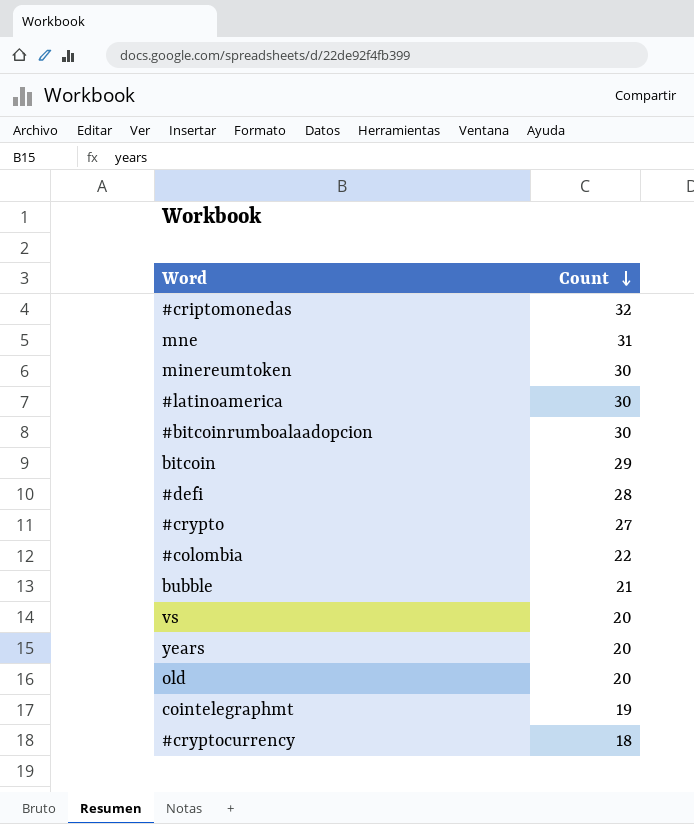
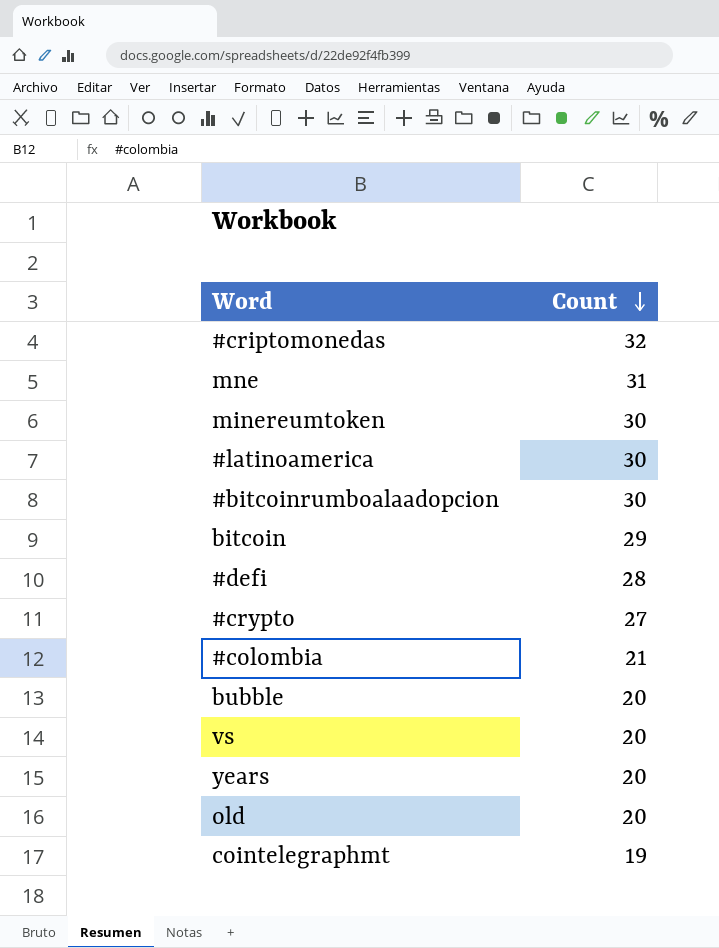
row #cryptocurrency: 18 -> none
#colombia | Count: 22 -> 21
bubble | Count: 21 -> 20

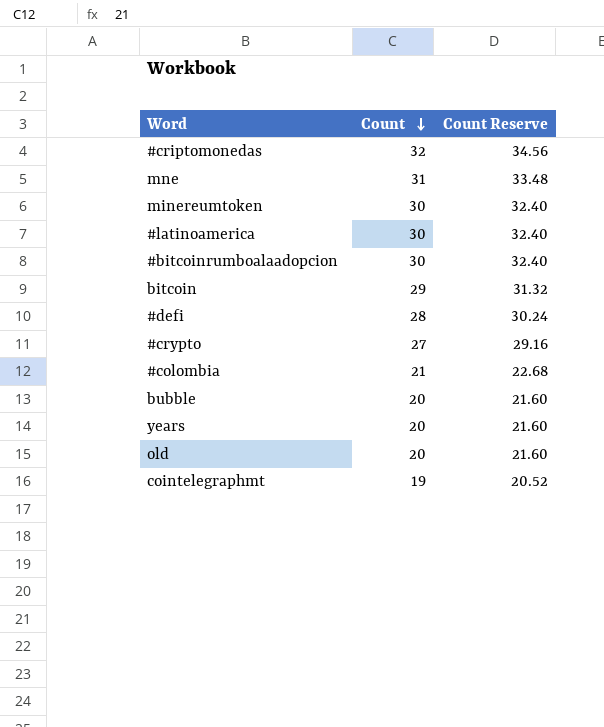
column Count Reserve | formula: none -> [Count] * 1.08
row vs: 20 -> none

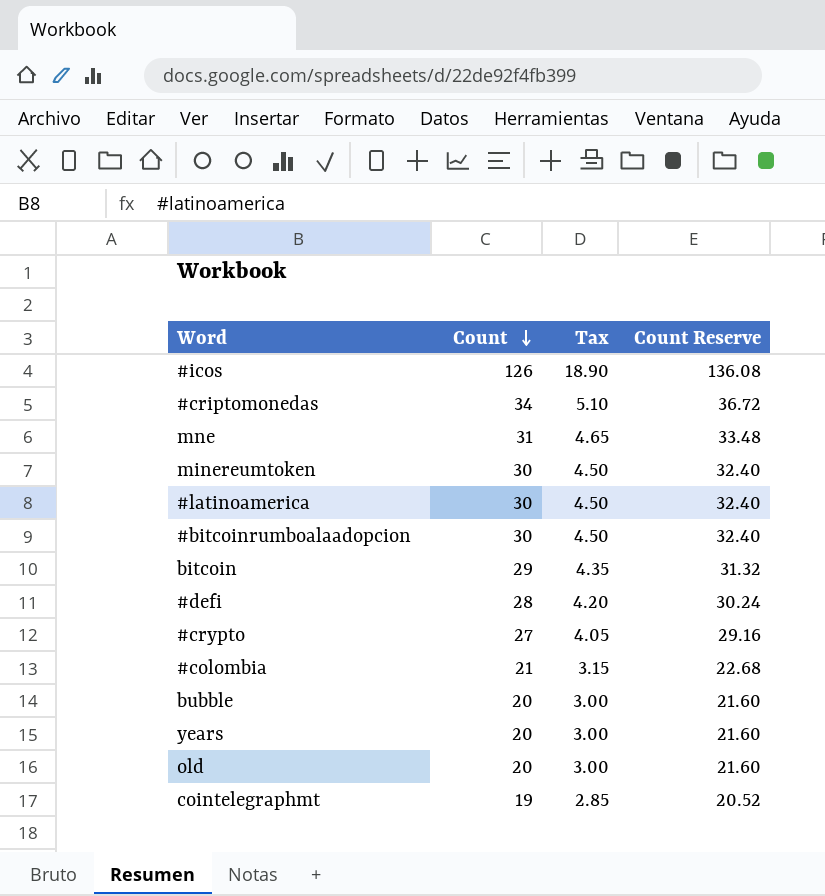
column Tax | formula: none -> [Count] * 0.15
row #icos: none -> 126 | 18.90 | 136.08
#criptomonedas | Count: 32 -> 34
#criptomonedas | Count Reserve: 34.56 -> 36.72

